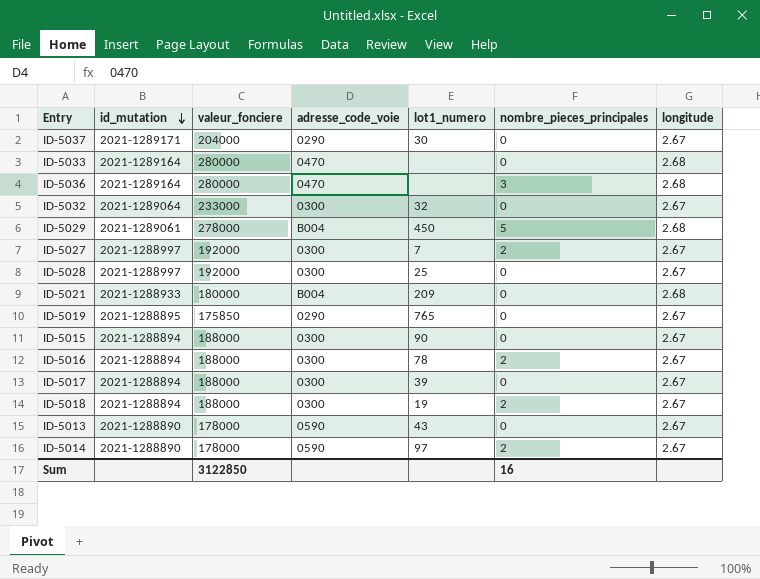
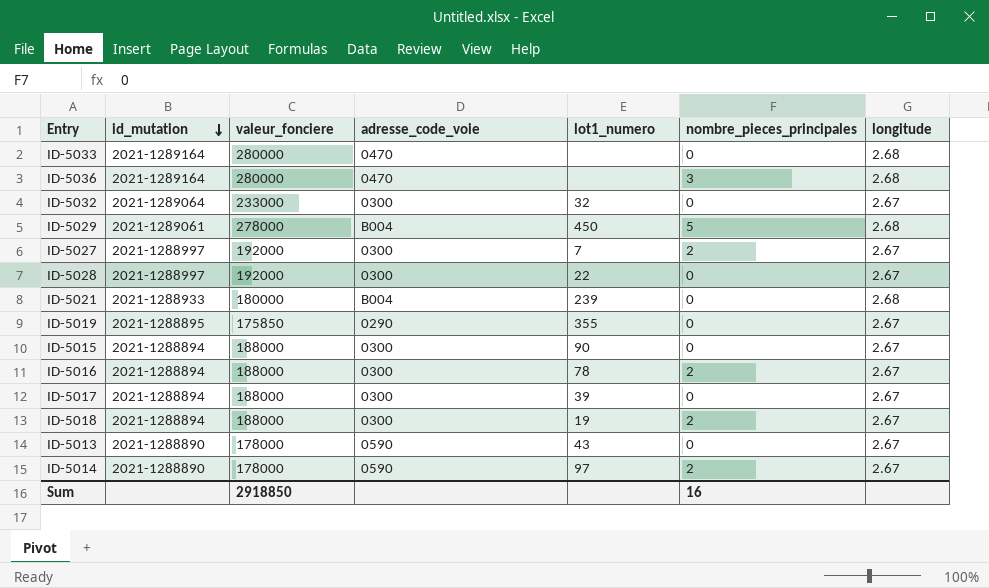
row ID-5037: 2021-1289171 | 204000 | 0290 | 30 | 0 | 2.67 -> none
ID-5028 | lot1_numero: 25 -> 22
ID-5021 | lot1_numero: 209 -> 239
ID-5019 | lot1_numero: 765 -> 355
Sum | valeur_fonciere: 3122850 -> 2918850

